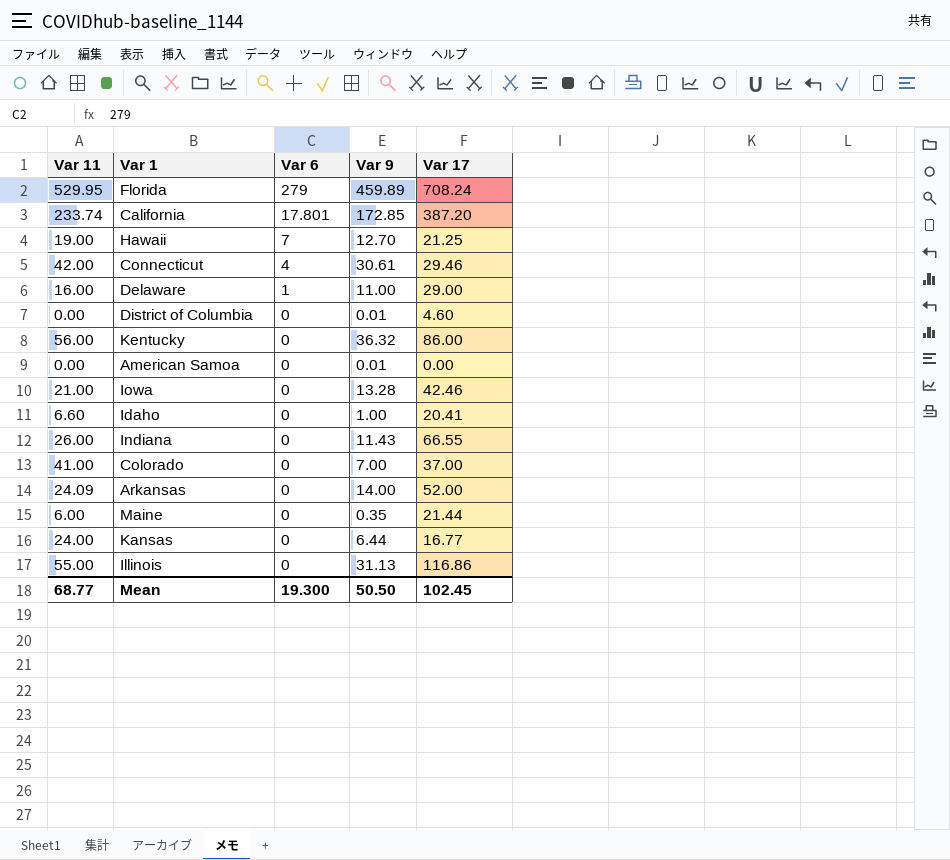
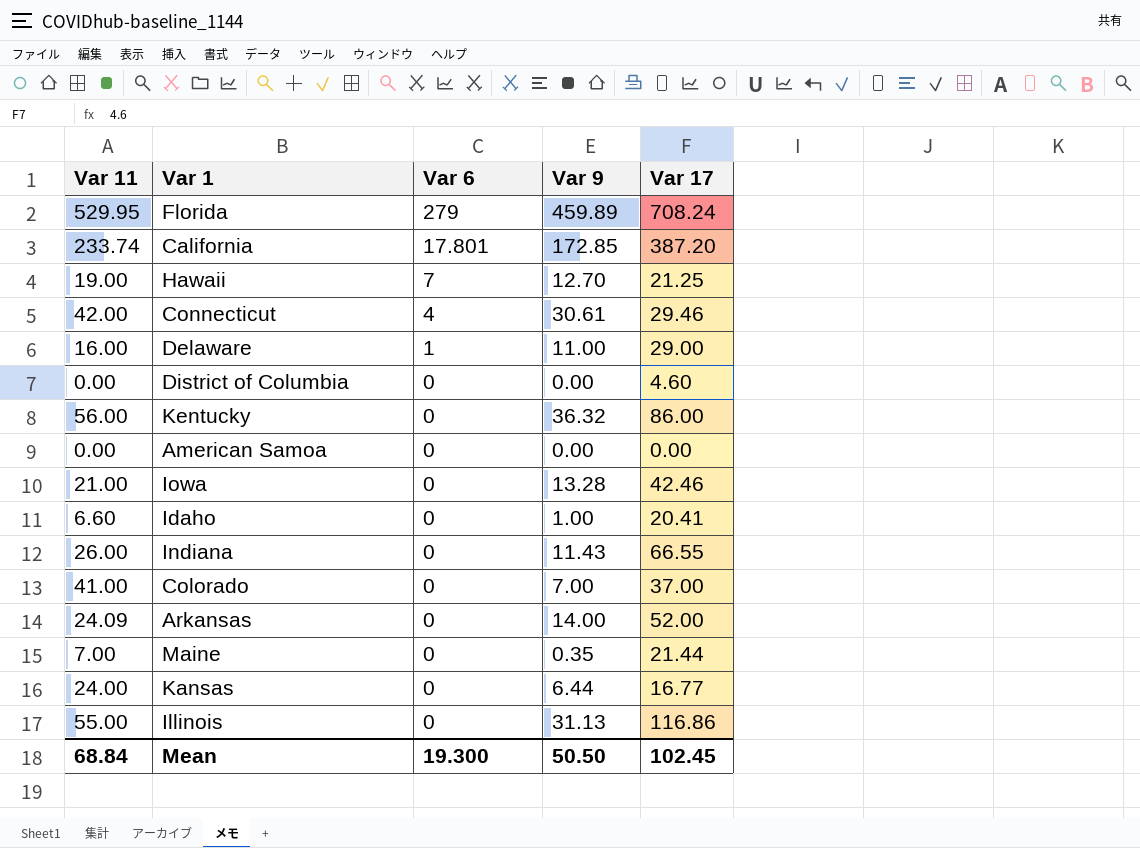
District of Columbia | Var 9: 0.01 -> 0.00
American Samoa | Var 9: 0.01 -> 0.00
Maine | Var 11: 6.00 -> 7.00
Mean | Var 11: 68.77 -> 68.84

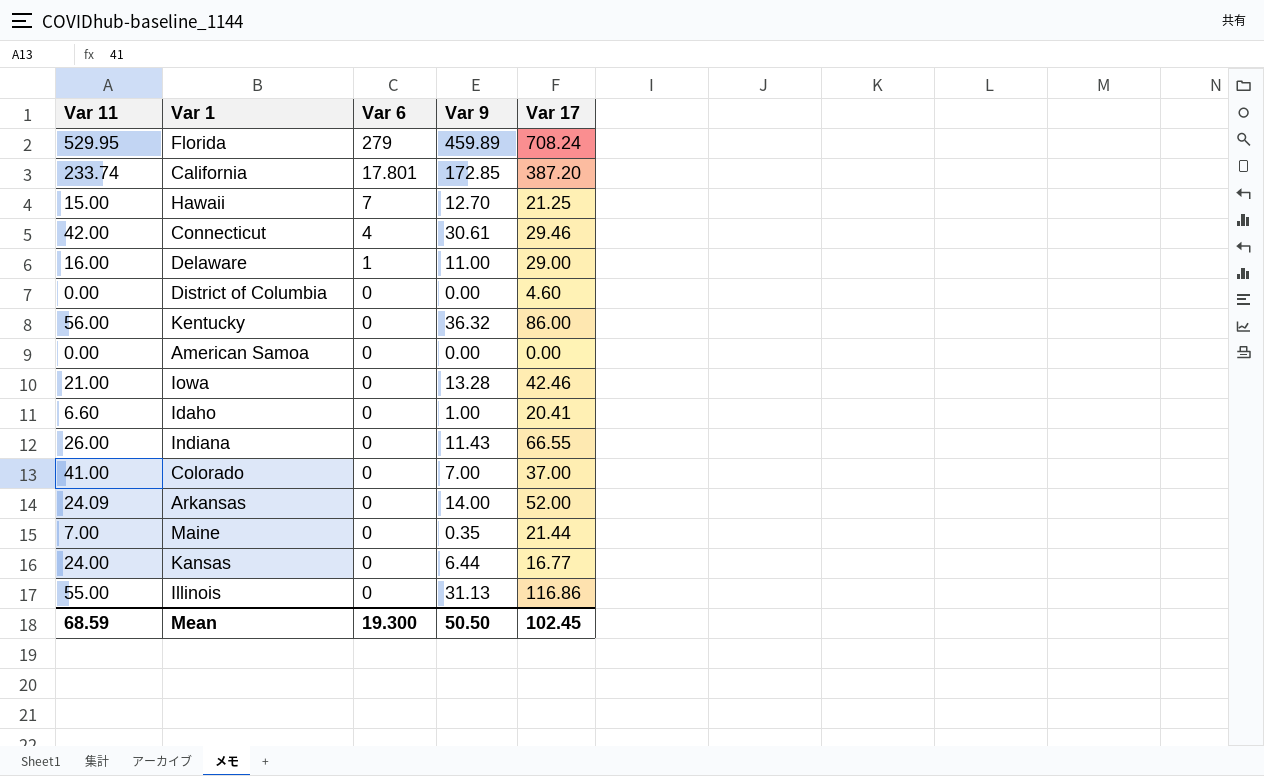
Hawaii | Var 11: 19.00 -> 15.00
Mean | Var 11: 68.84 -> 68.59

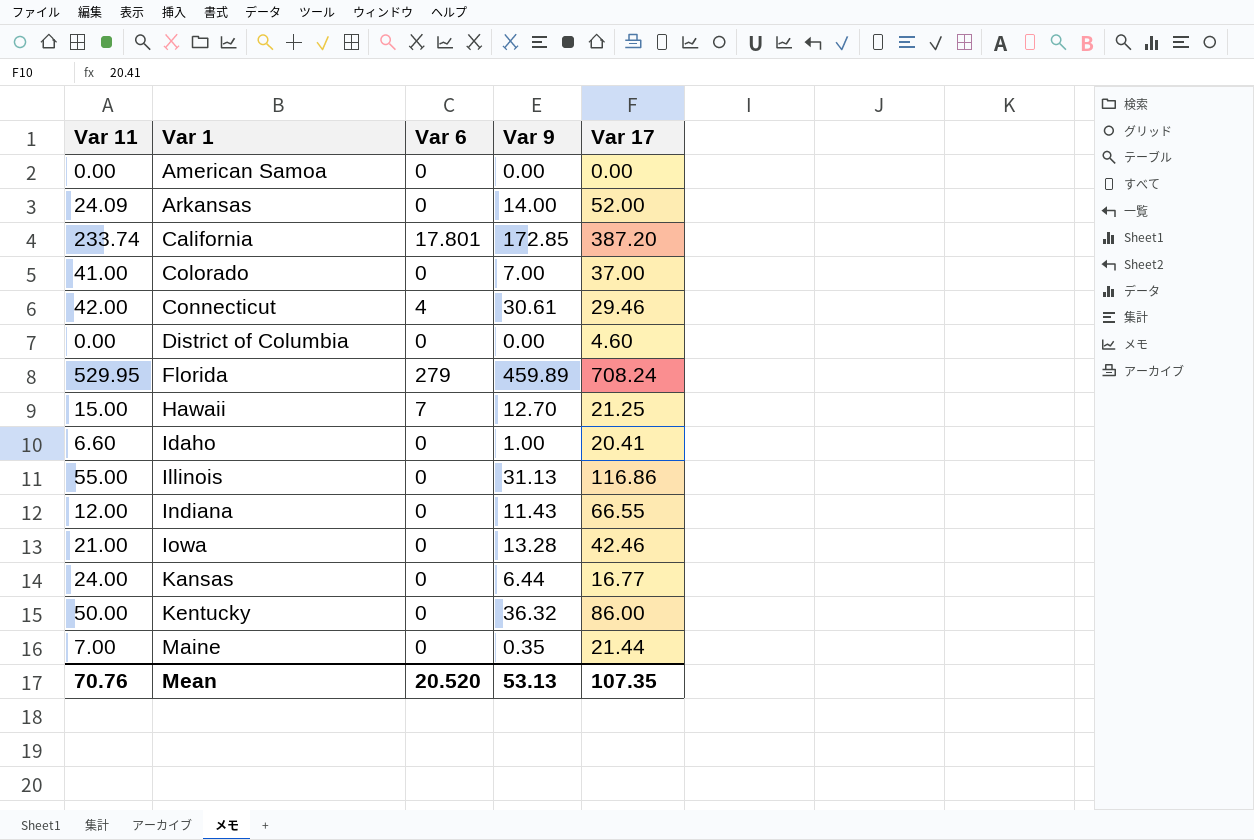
row order: Var 6 descending -> Var 1 ascending
row Delaware: 16.00 | 1 | 11.00 | 29.00 -> none
Indiana | Var 11: 26.00 -> 12.00
Kentucky | Var 11: 56.00 -> 50.00
Mean | Var 11: 68.59 -> 70.76
Mean | Var 6: 19.300 -> 20.520
Mean | Var 9: 50.50 -> 53.13
Mean | Var 17: 102.45 -> 107.35

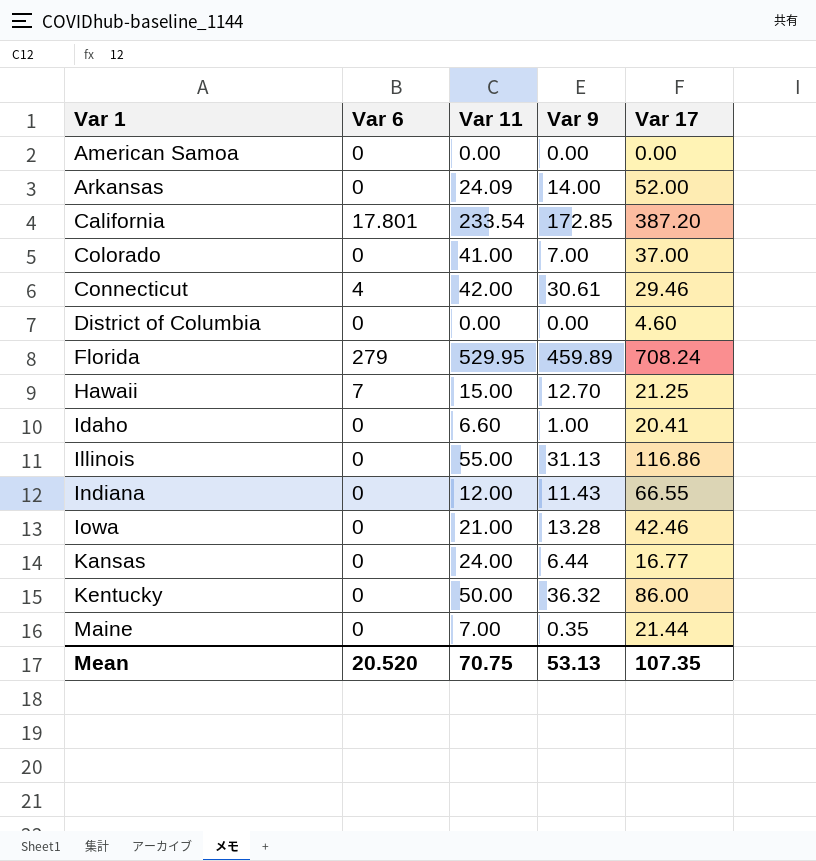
column Var 11 | position: 1 -> 3
California | Var 11: 233.74 -> 233.54
Mean | Var 11: 70.76 -> 70.75

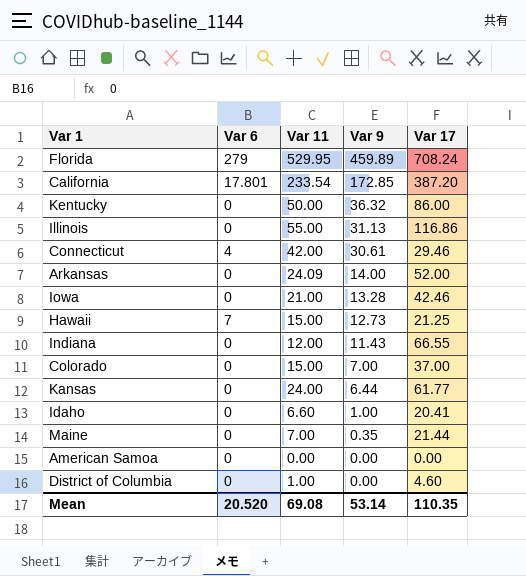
row order: Var 1 ascending -> Var 9 descending
Hawaii | Var 9: 12.70 -> 12.73
Colorado | Var 11: 41.00 -> 15.00
Kansas | Var 17: 16.77 -> 61.77
District of Columbia | Var 11: 0.00 -> 1.00
Mean | Var 11: 70.75 -> 69.08
Mean | Var 9: 53.13 -> 53.14
Mean | Var 17: 107.35 -> 110.35

